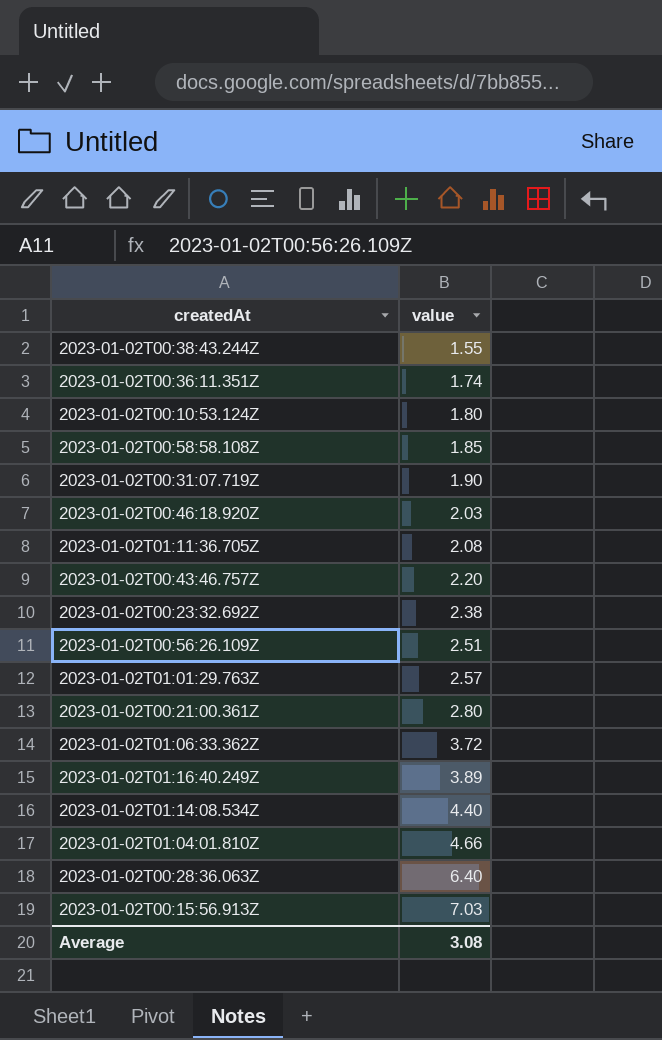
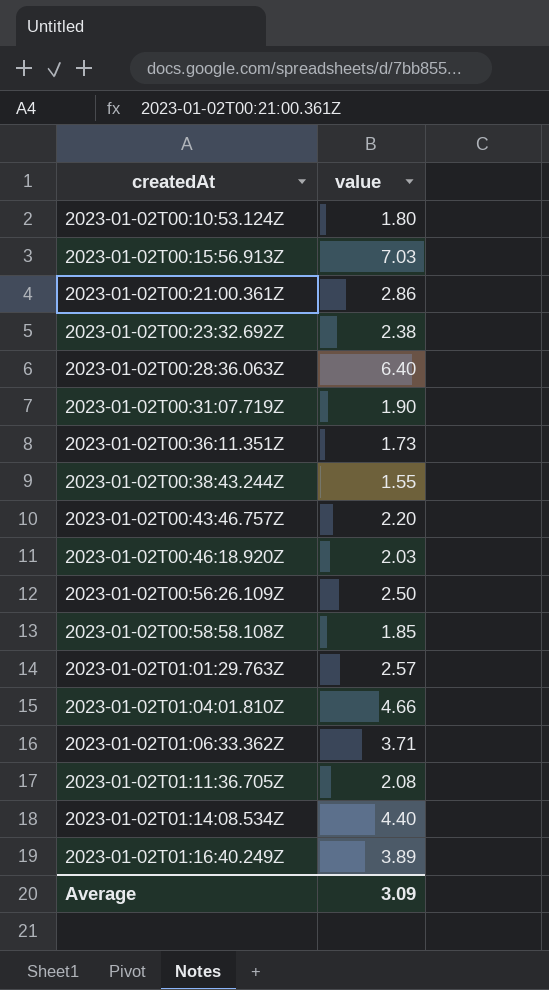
row order: value ascending -> createdAt ascending
2023-01-02T00:21:00.361Z | value: 2.80 -> 2.86
2023-01-02T00:36:11.351Z | value: 1.74 -> 1.73
2023-01-02T00:56:26.109Z | value: 2.51 -> 2.50
2023-01-02T01:06:33.362Z | value: 3.72 -> 3.71
Average | value: 3.08 -> 3.09

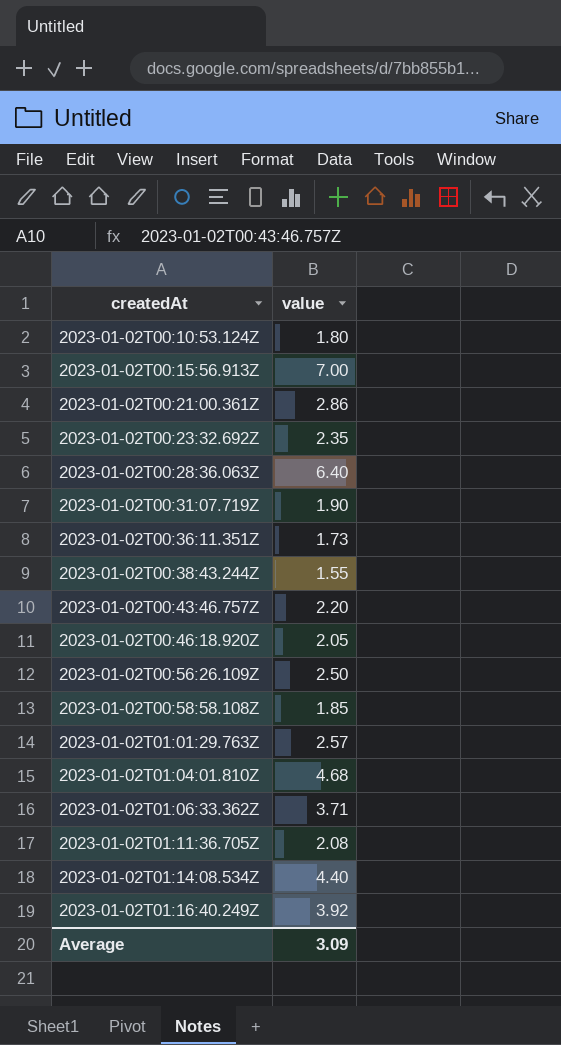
2023-01-02T00:15:56.913Z | value: 7.03 -> 7.00
2023-01-02T00:23:32.692Z | value: 2.38 -> 2.35
2023-01-02T00:46:18.920Z | value: 2.03 -> 2.05
2023-01-02T01:04:01.810Z | value: 4.66 -> 4.68
2023-01-02T01:16:40.249Z | value: 3.89 -> 3.92

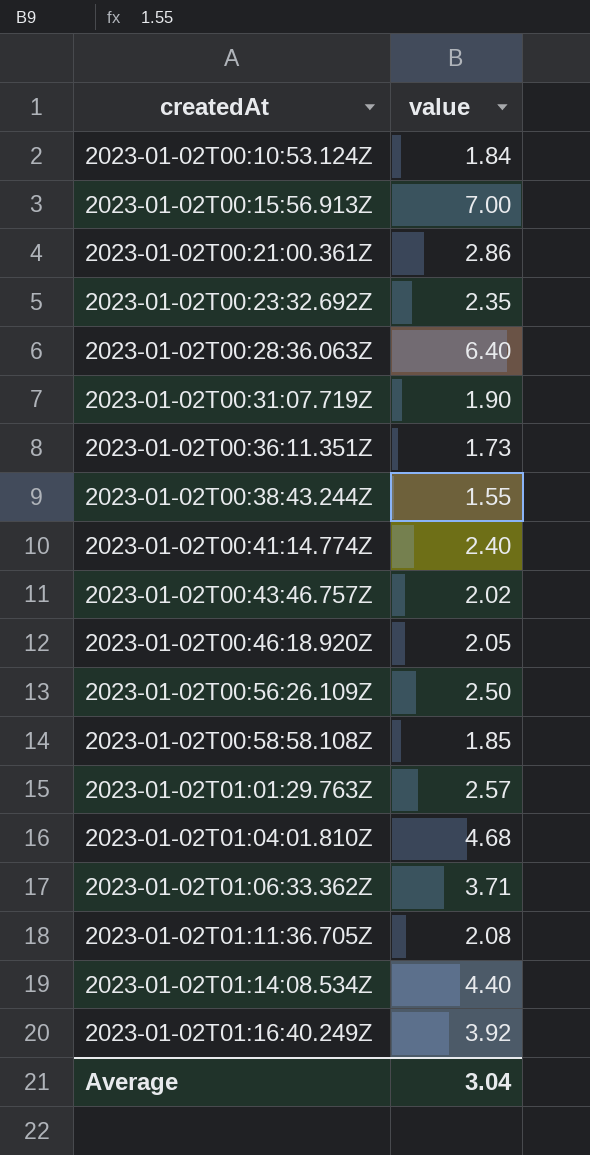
2023-01-02T00:10:53.124Z | value: 1.80 -> 1.84
row 2023-01-02T00:41:14.774Z: none -> 2.40
2023-01-02T00:43:46.757Z | value: 2.20 -> 2.02
Average | value: 3.09 -> 3.04

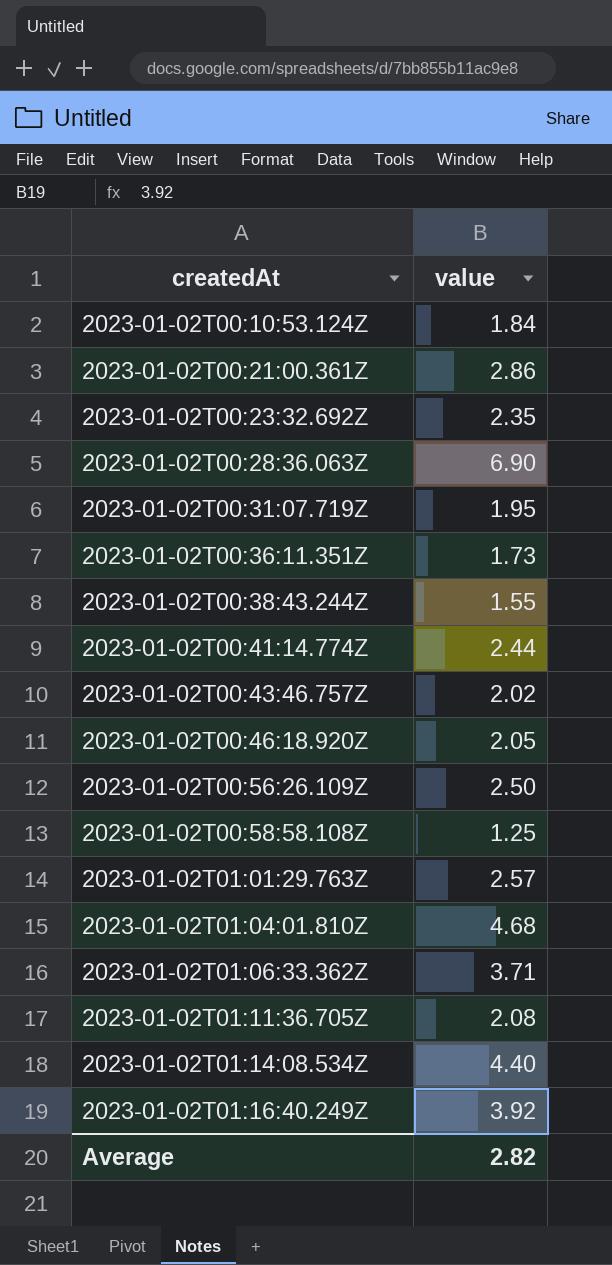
row 2023-01-02T00:15:56.913Z: 7.00 -> none
2023-01-02T00:28:36.063Z | value: 6.40 -> 6.90
2023-01-02T00:31:07.719Z | value: 1.90 -> 1.95
2023-01-02T00:41:14.774Z | value: 2.40 -> 2.44
2023-01-02T00:58:58.108Z | value: 1.85 -> 1.25
Average | value: 3.04 -> 2.82

